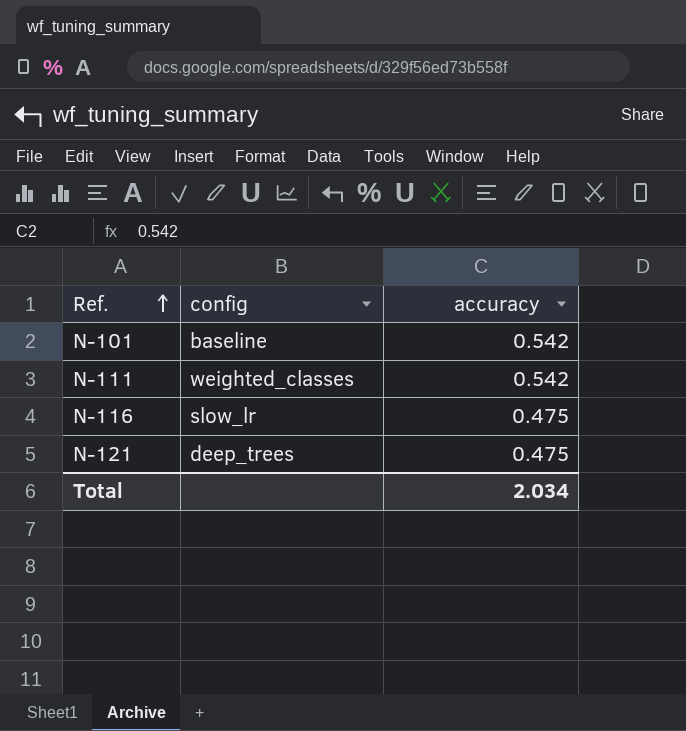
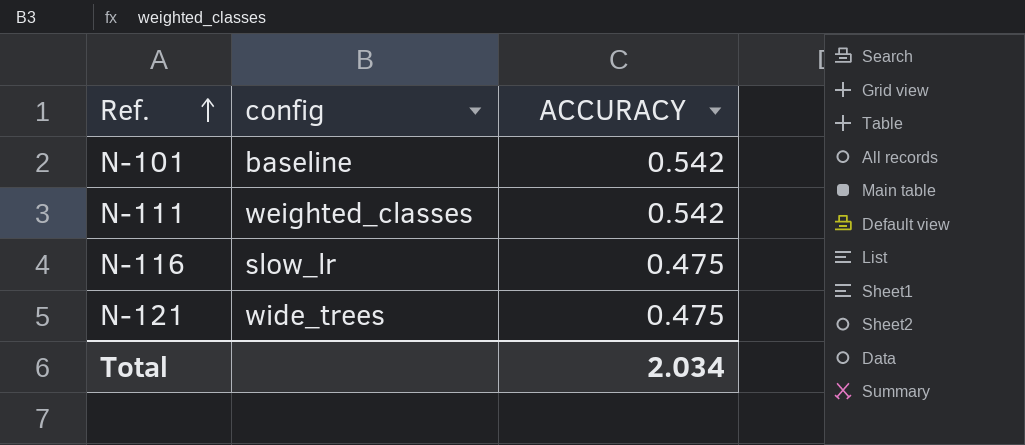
column name: accuracy -> ACCURACY
N-121 | config: deep_trees -> wide_trees

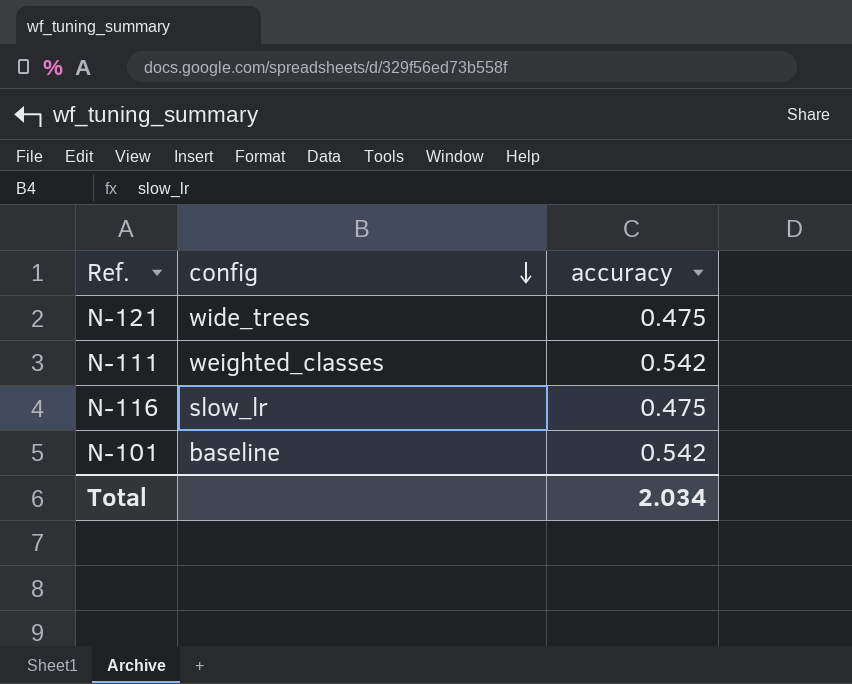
row order: Ref. ascending -> config descending
column name: ACCURACY -> accuracy

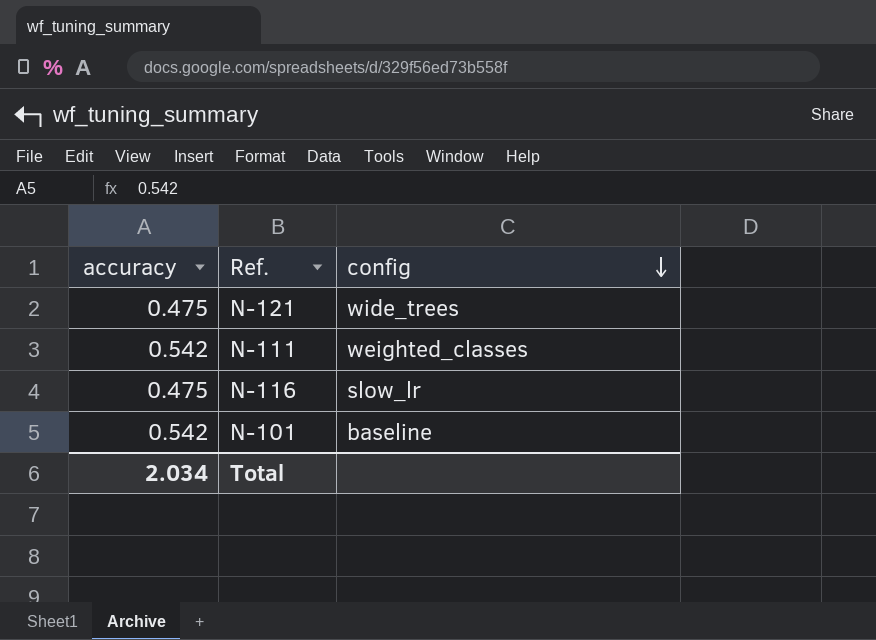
column accuracy | position: 3 -> 1

